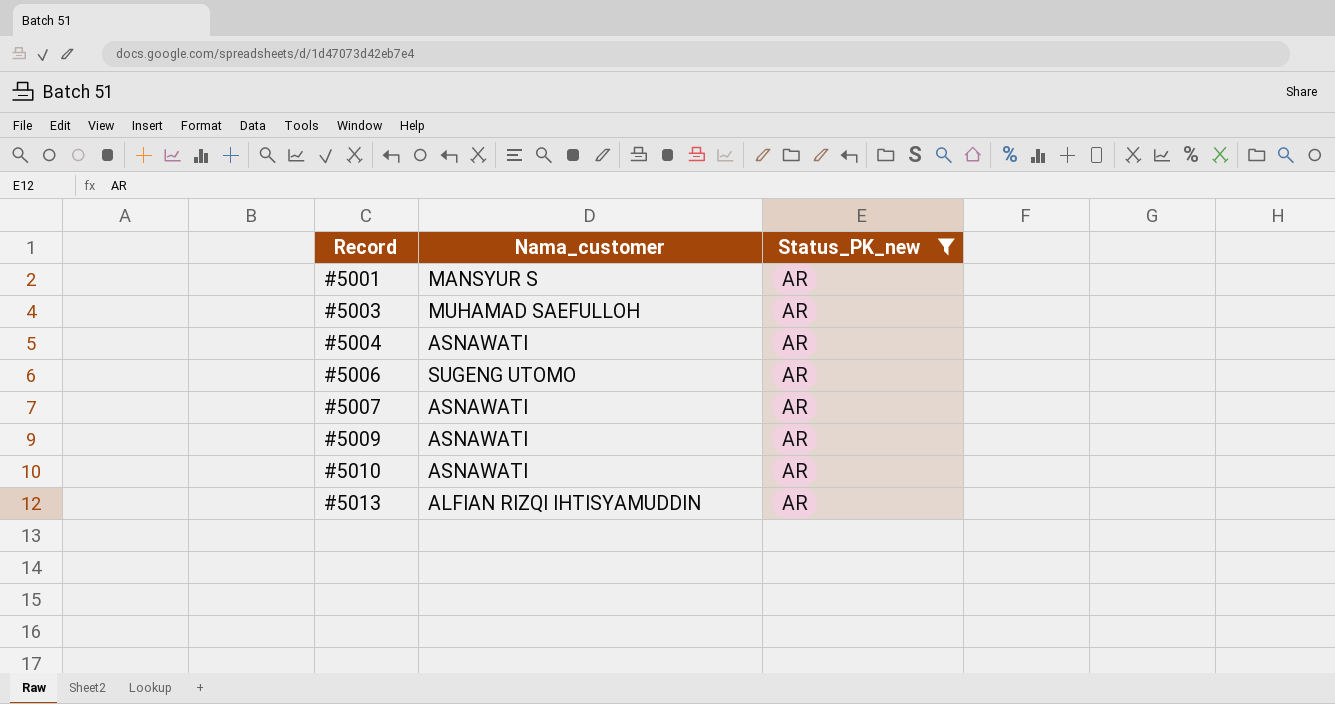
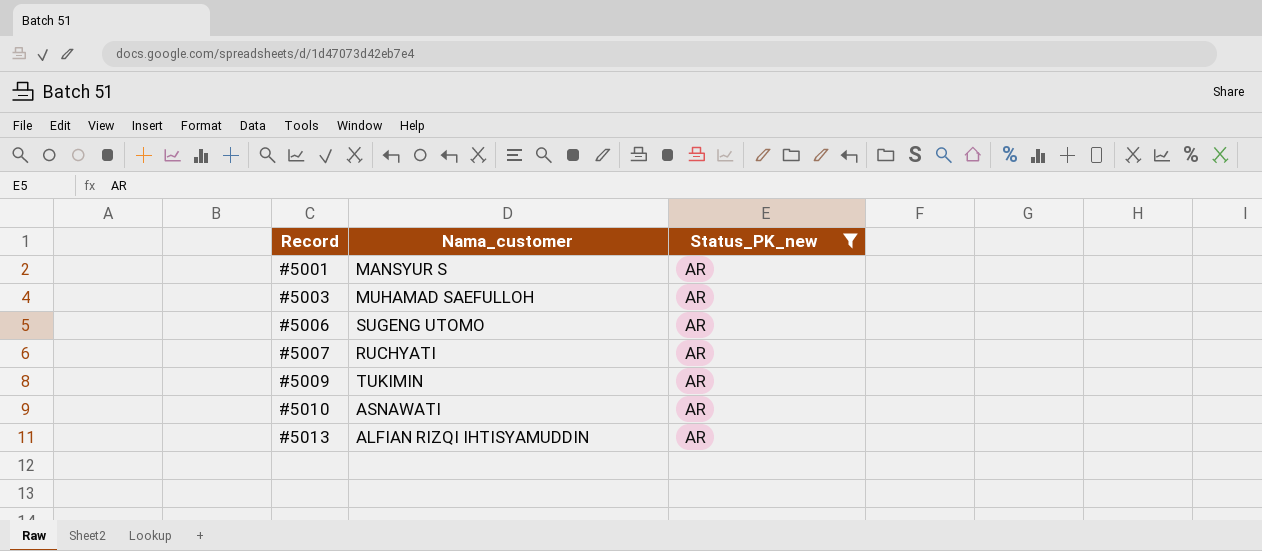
row #5004: ASNAWATI | AR -> none
#5007 | Nama_customer: ASNAWATI -> RUCHYATI
#5009 | Nama_customer: ASNAWATI -> TUKIMIN

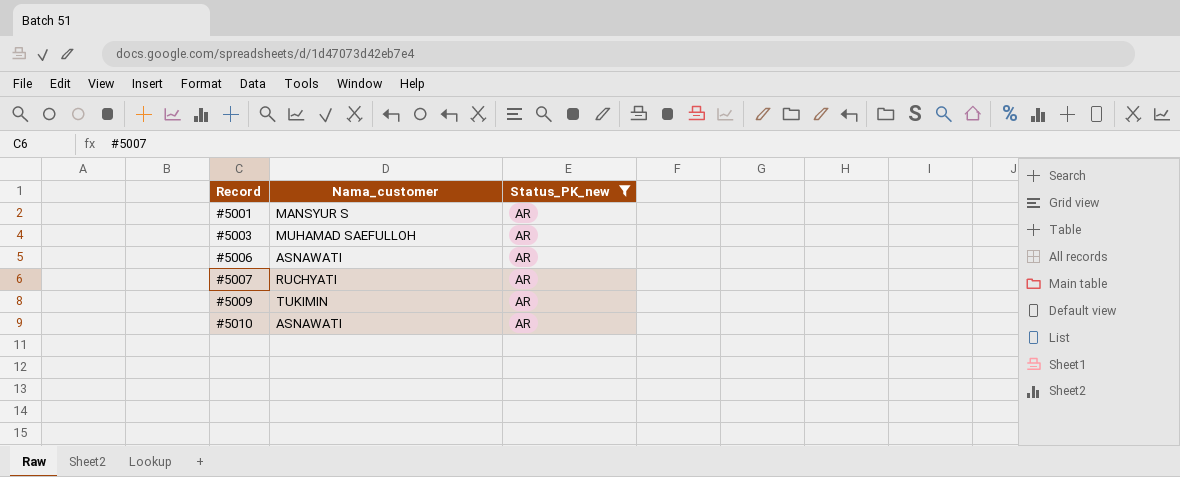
row #5013: ALFIAN RIZQI IHTISYAMUDDIN | AR -> none
#5006 | Nama_customer: SUGENG UTOMO -> ASNAWATI

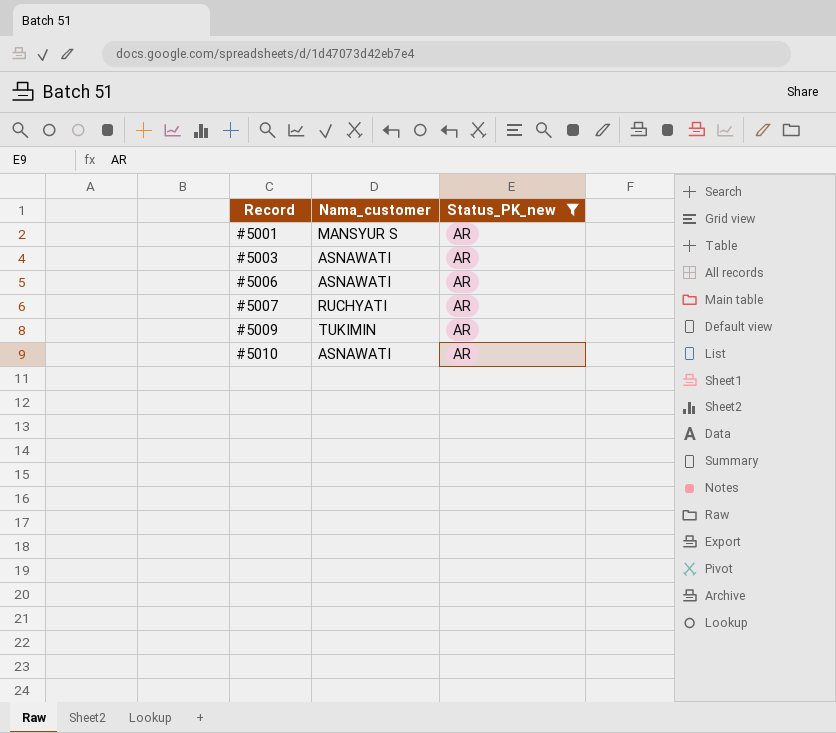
#5003 | Nama_customer: MUHAMAD SAEFULLOH -> ASNAWATI

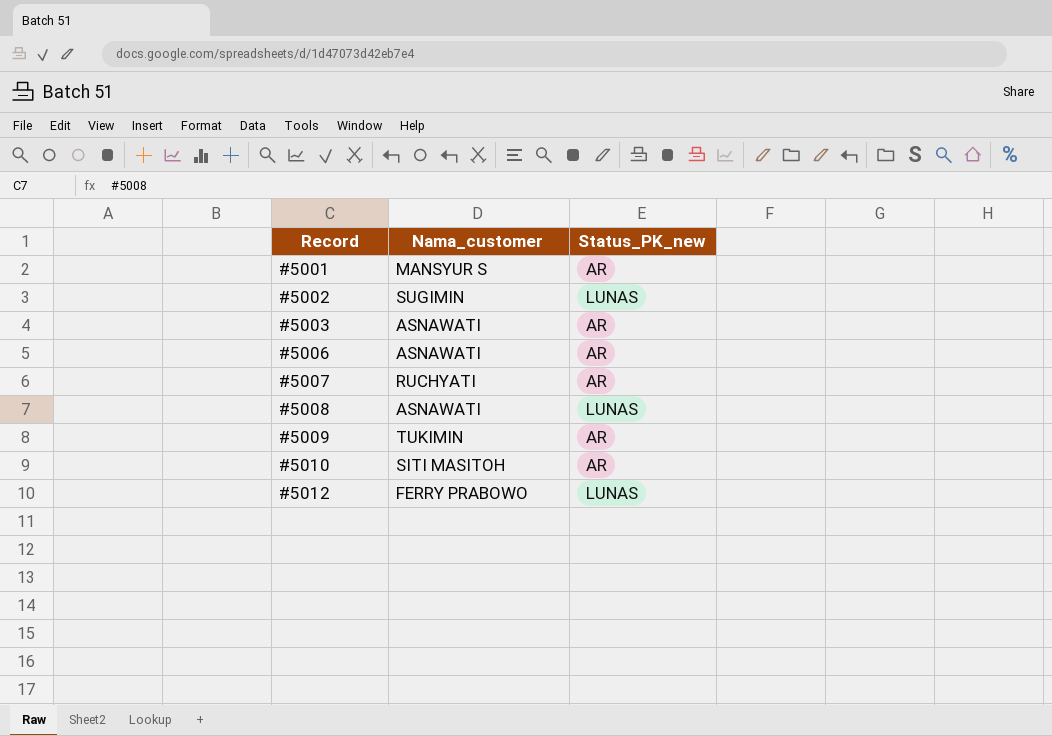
filter: Status_PK_new = AR -> none
#5010 | Nama_customer: ASNAWATI -> SITI MASITOH

